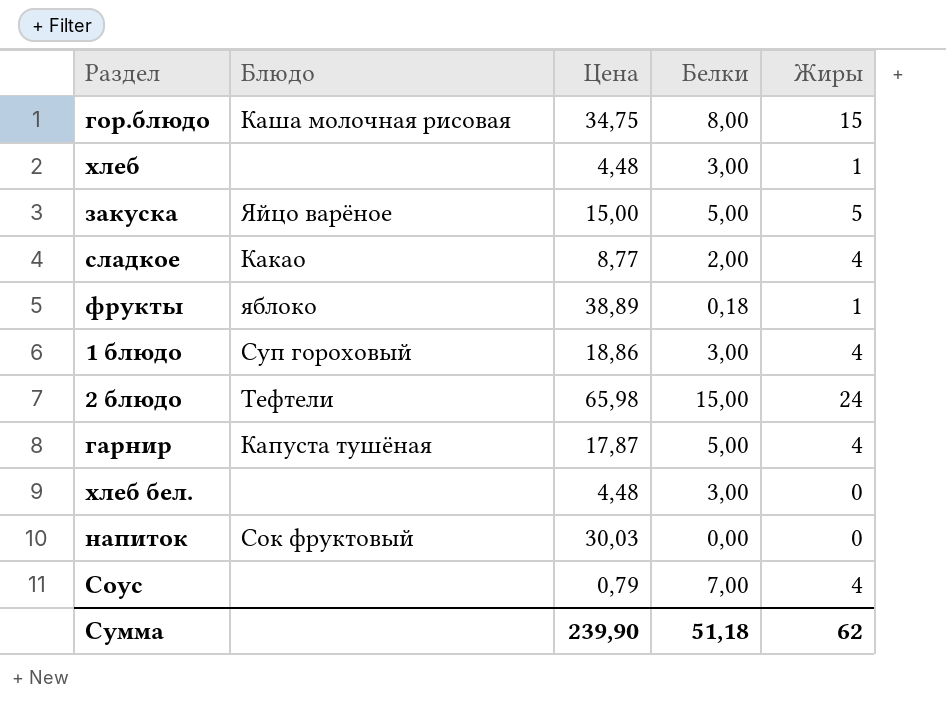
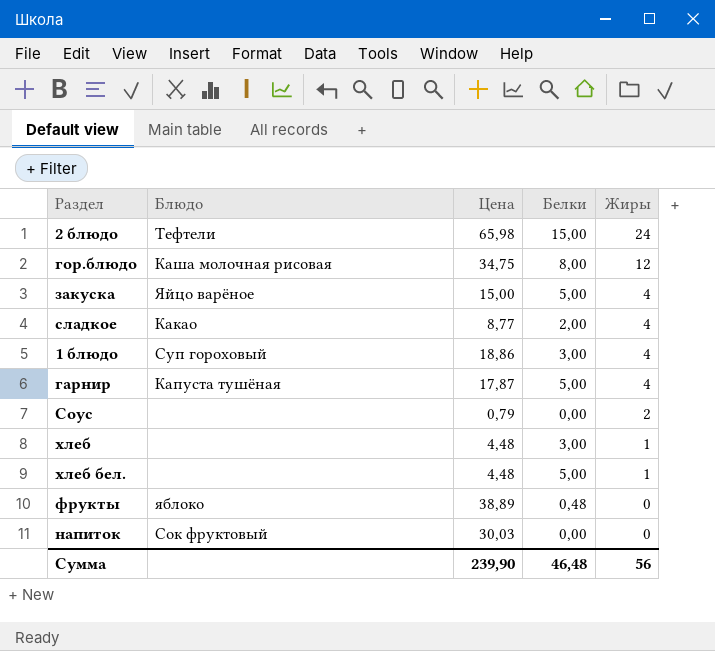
row order: none -> Жиры descending
гор.блюдо | Жиры: 15 -> 12
закуска | Жиры: 5 -> 4
Соус | Белки: 7,00 -> 0,00
Соус | Жиры: 4 -> 2
хлеб бел. | Белки: 3,00 -> 5,00
хлеб бел. | Жиры: 0 -> 1
фрукты | Белки: 0,18 -> 0,48
фрукты | Жиры: 1 -> 0
Сумма | Белки: 51,18 -> 46,48
Сумма | Жиры: 62 -> 56

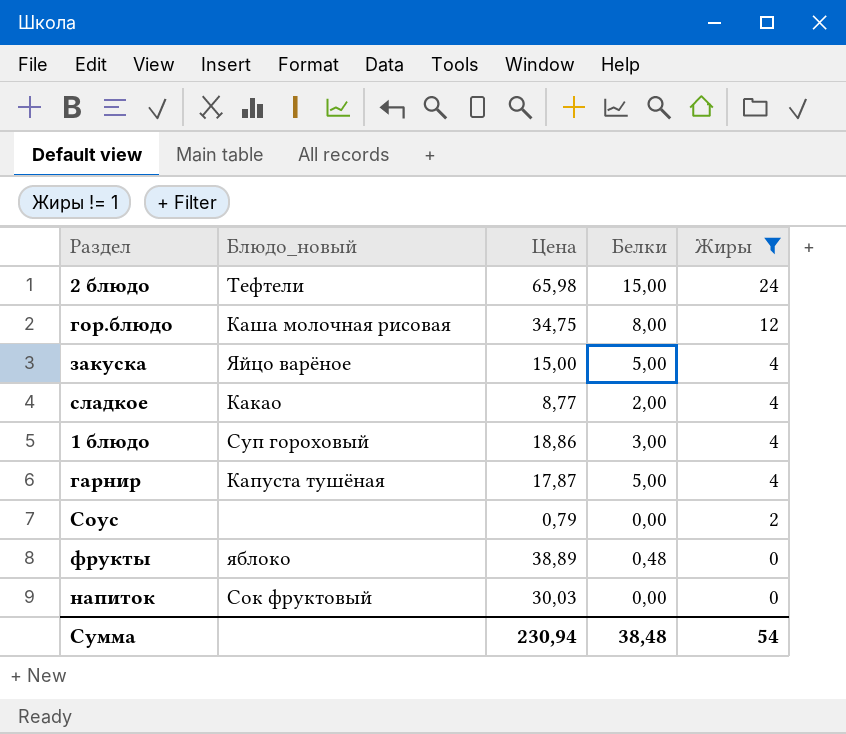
filter: none -> Жиры != 1
column name: Блюдо -> Блюдо_новый
Сумма | Цена: 239,90 -> 230,94
Сумма | Белки: 46,48 -> 38,48
Сумма | Жиры: 56 -> 54

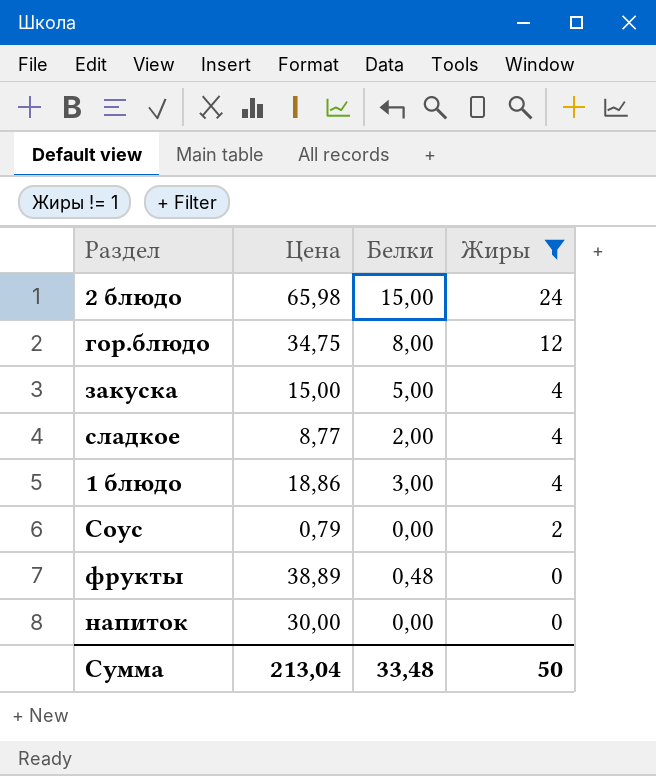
column Блюдо_новый | position: 2 -> none
row гарнир: Капуста тушёная | 17,87 | 5,00 | 4 -> none
напиток | Цена: 30,03 -> 30,00
Сумма | Цена: 230,94 -> 213,04
Сумма | Белки: 38,48 -> 33,48
Сумма | Жиры: 54 -> 50

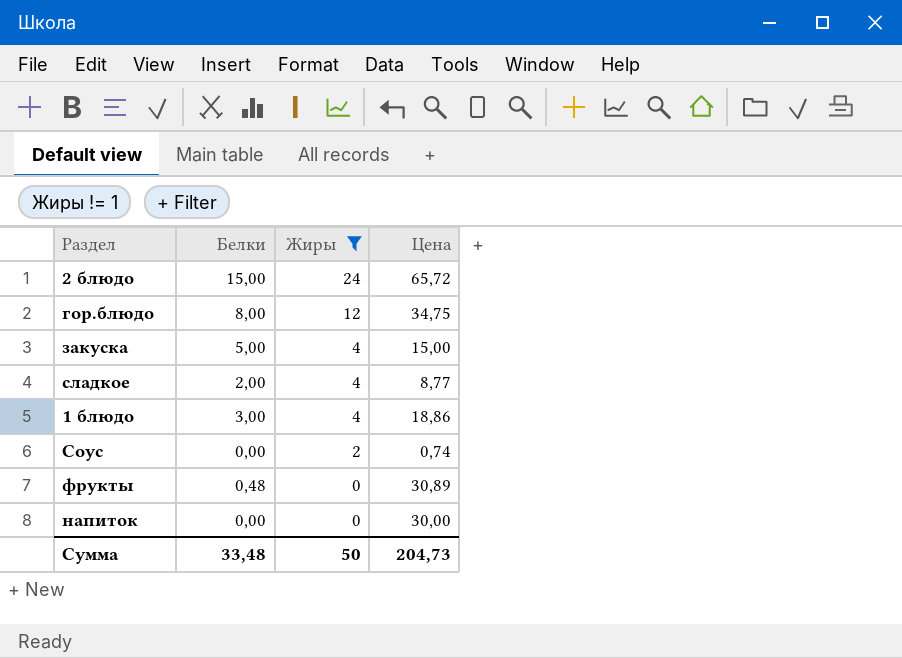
column Цена | position: 2 -> 4
2 блюдо | Цена: 65,98 -> 65,72
Соус | Цена: 0,79 -> 0,74
фрукты | Цена: 38,89 -> 30,89
Сумма | Цена: 213,04 -> 204,73

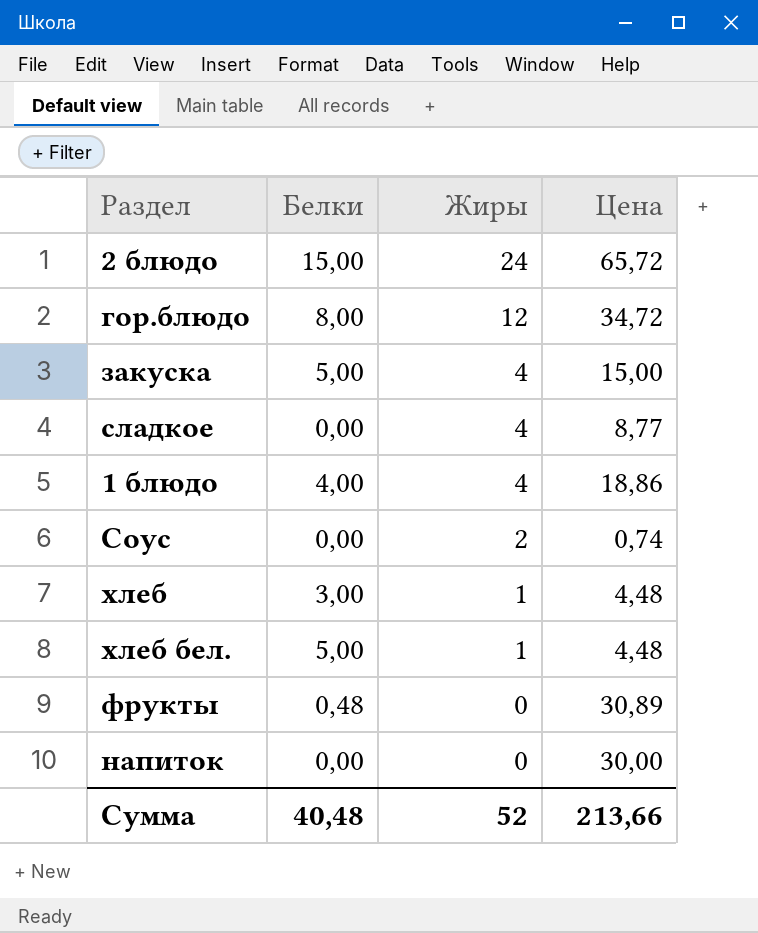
filter: Жиры != 1 -> none
гор.блюдо | Цена: 34,75 -> 34,72
сладкое | Белки: 2,00 -> 0,00
1 блюдо | Белки: 3,00 -> 4,00
Сумма | Белки: 33,48 -> 40,48
Сумма | Жиры: 50 -> 52
Сумма | Цена: 204,73 -> 213,66

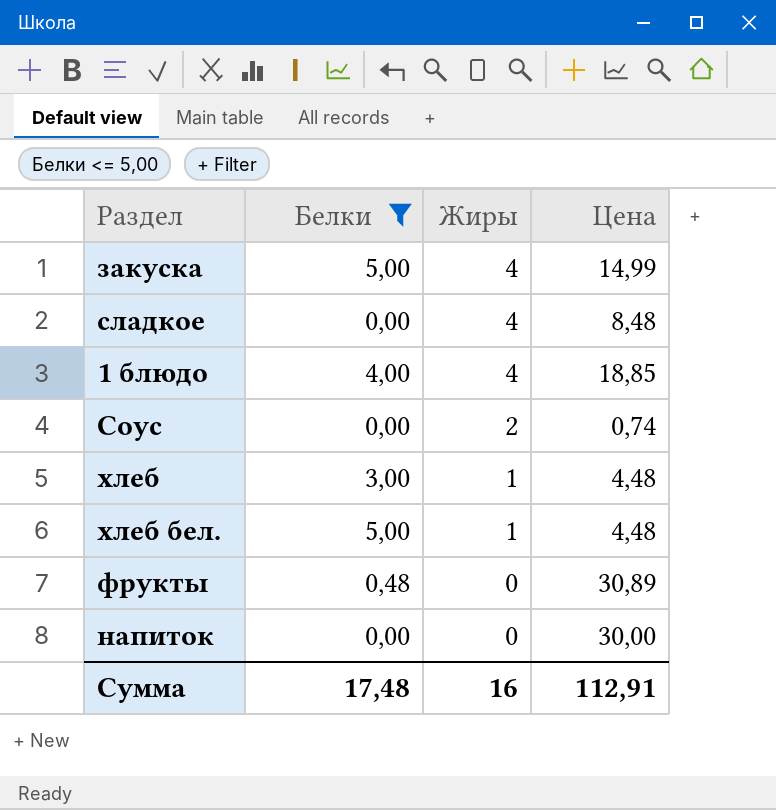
filter: none -> Белки <= 5,00
закуска | Цена: 15,00 -> 14,99
сладкое | Цена: 8,77 -> 8,48
1 блюдо | Цена: 18,86 -> 18,85
Сумма | Белки: 40,48 -> 17,48
Сумма | Жиры: 52 -> 16
Сумма | Цена: 213,66 -> 112,91

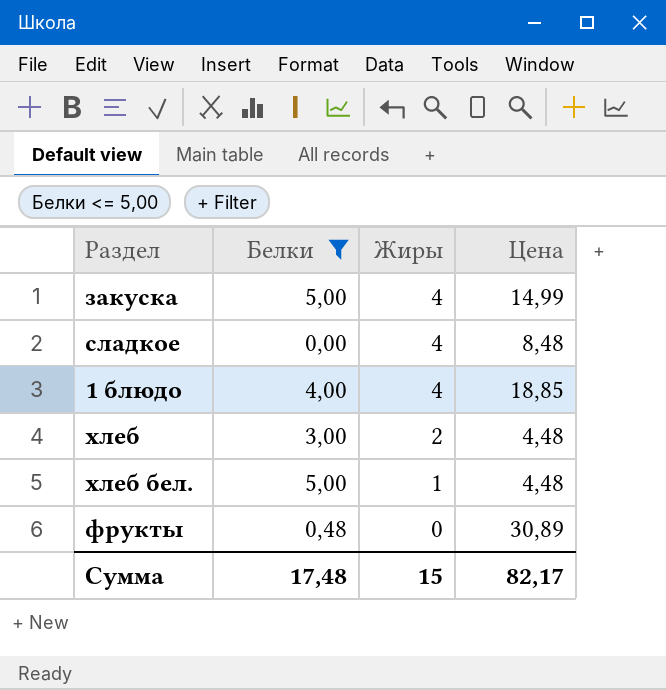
row Соус: 0,00 | 2 | 0,74 -> none
row напиток: 0,00 | 0 | 30,00 -> none
хлеб | Жиры: 1 -> 2
Сумма | Жиры: 16 -> 15
Сумма | Цена: 112,91 -> 82,17

